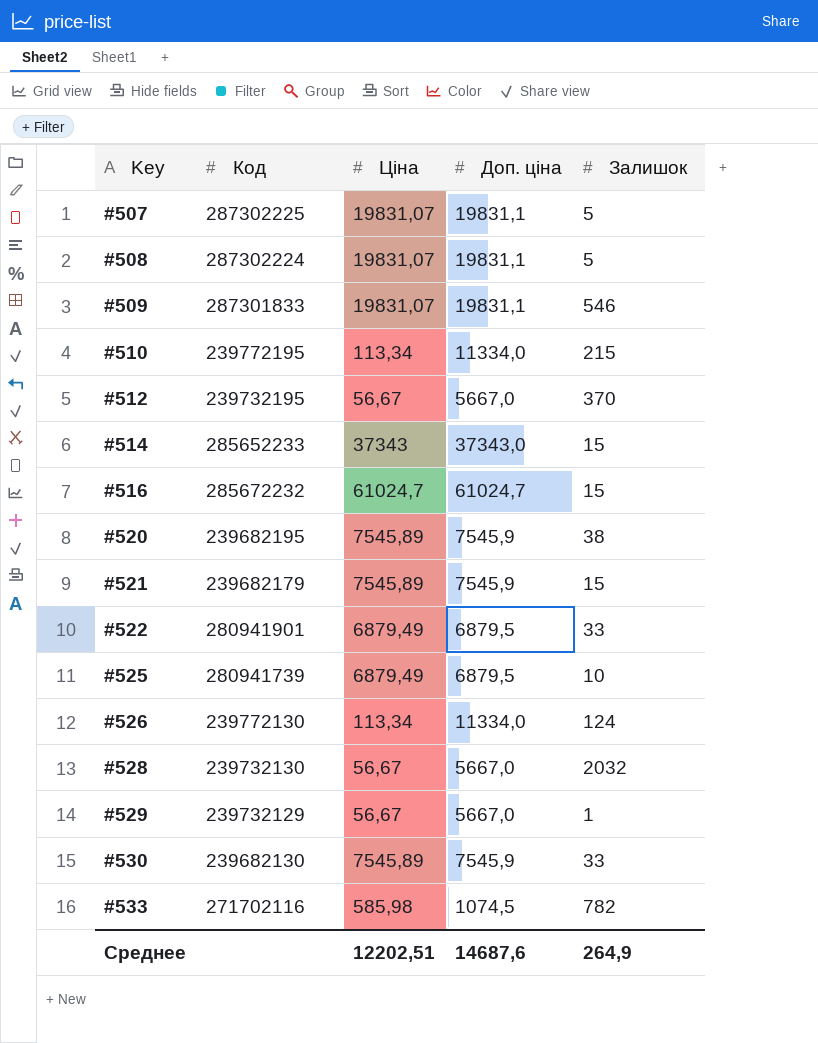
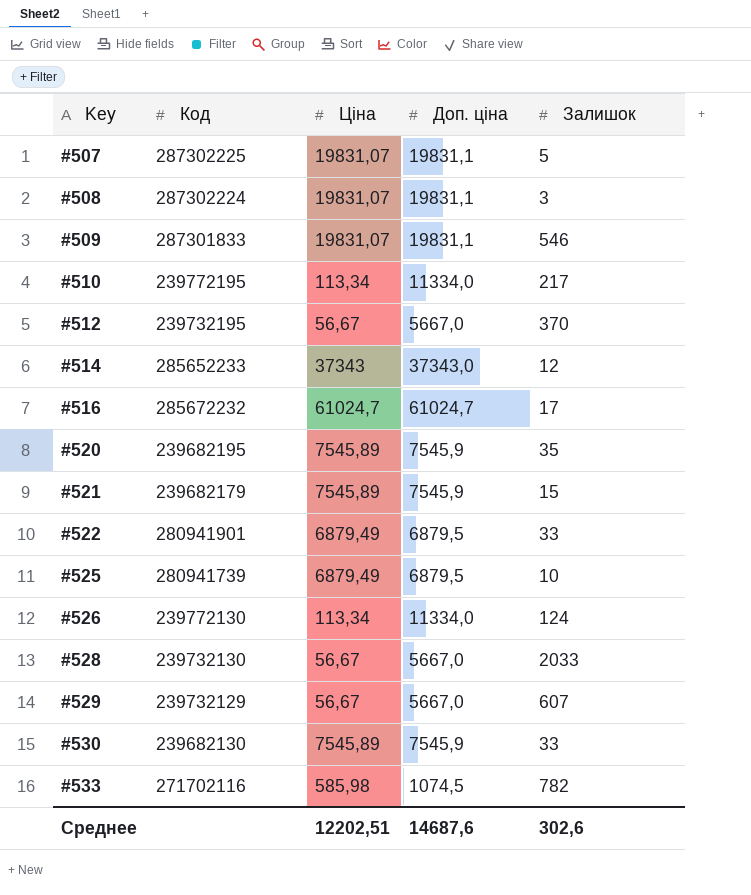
#508 | Залишок: 5 -> 3
#510 | Залишок: 215 -> 217
#514 | Залишок: 15 -> 12
#516 | Залишок: 15 -> 17
#520 | Залишок: 38 -> 35
#528 | Залишок: 2032 -> 2033
#529 | Залишок: 1 -> 607
Среднее | Залишок: 264,9 -> 302,6

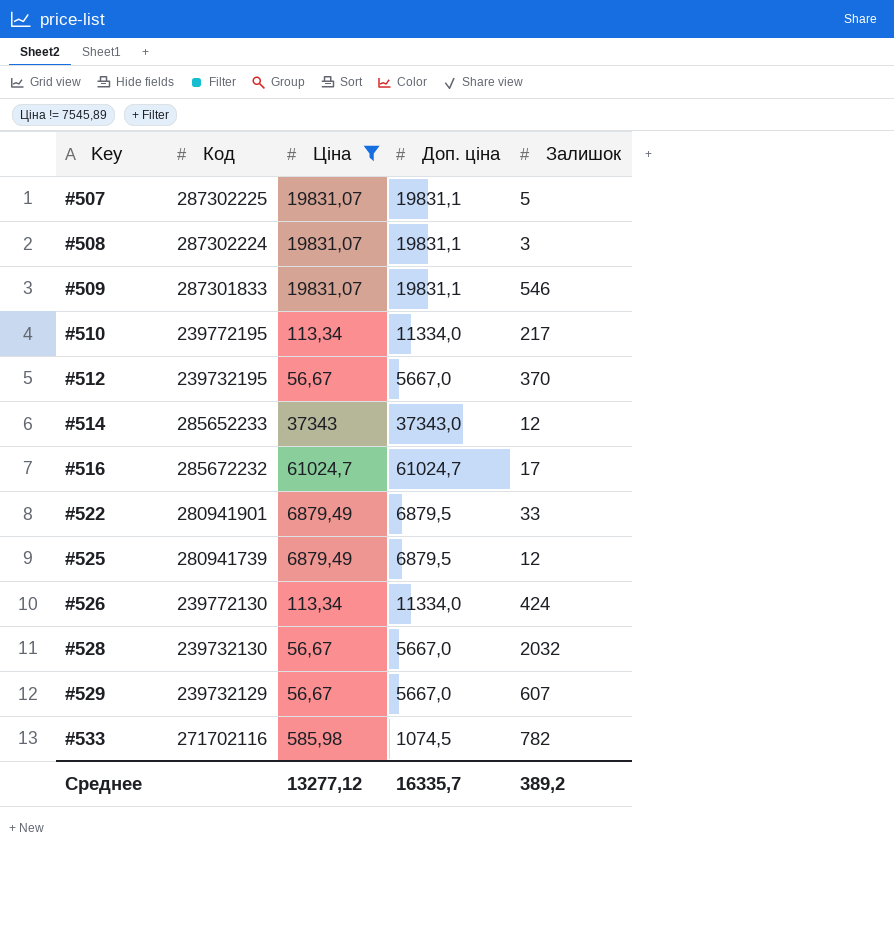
filter: none -> Ціна != 7545,89
#525 | Залишок: 10 -> 12
#526 | Залишок: 124 -> 424
#528 | Залишок: 2033 -> 2032
Среднее | Ціна: 12202,51 -> 13277,12
Среднее | Доп. ціна: 14687,6 -> 16335,7
Среднее | Залишок: 302,6 -> 389,2

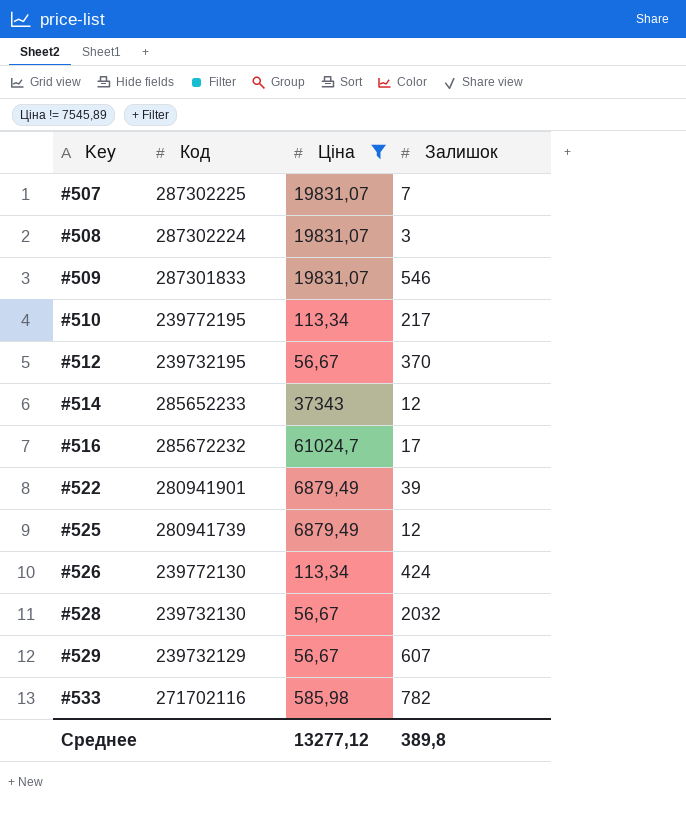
column Доп. ціна | position: 4 -> none
#507 | Залишок: 5 -> 7
#522 | Залишок: 33 -> 39
Среднее | Залишок: 389,2 -> 389,8

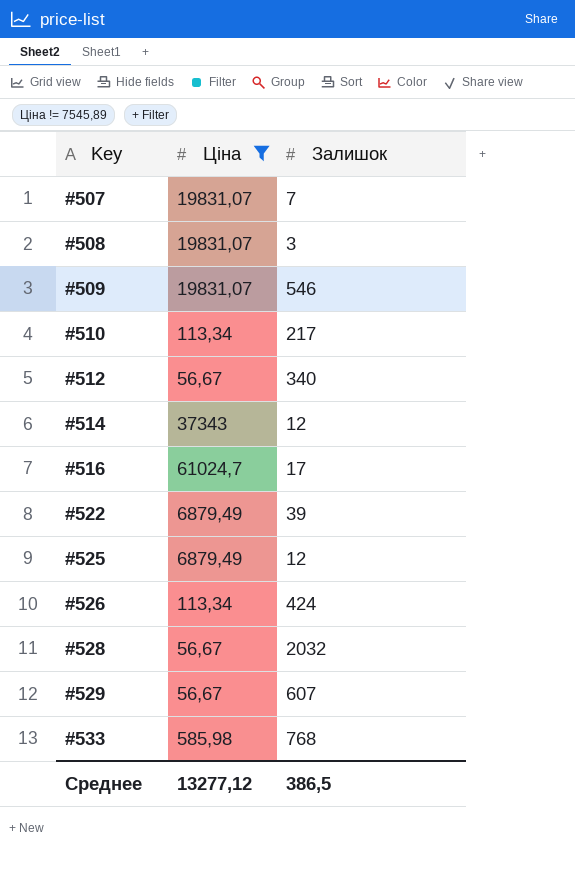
column Код | position: 2 -> none
#512 | Залишок: 370 -> 340
#533 | Залишок: 782 -> 768
Среднее | Залишок: 389,8 -> 386,5

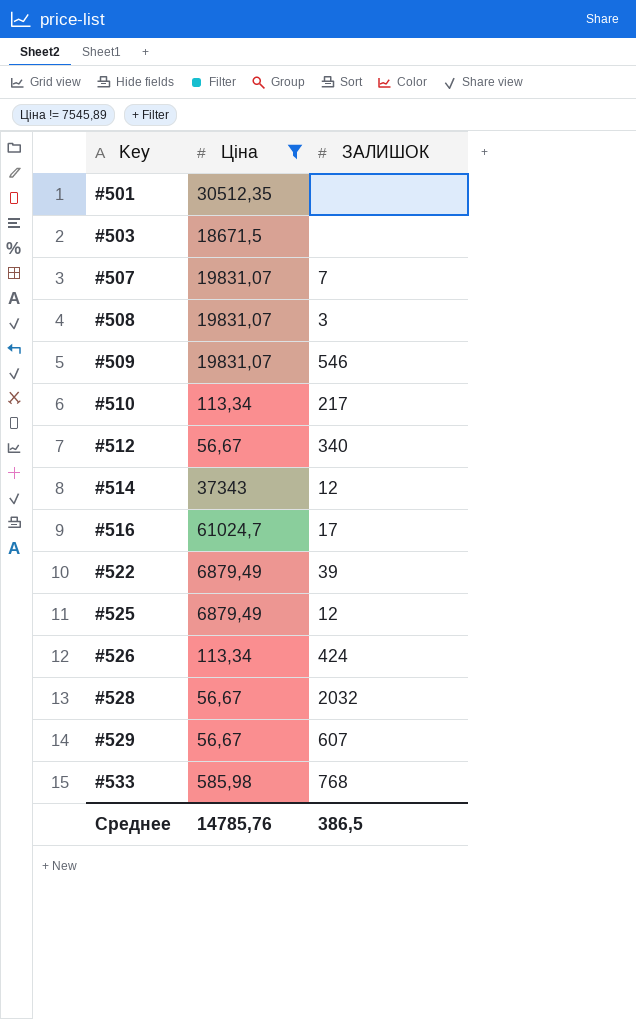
column name: Залишок -> ЗАЛИШОК
row #501: none -> 30512,35 | none
row #503: none -> 18671,5 | none
Среднее | Ціна: 13277,12 -> 14785,76

